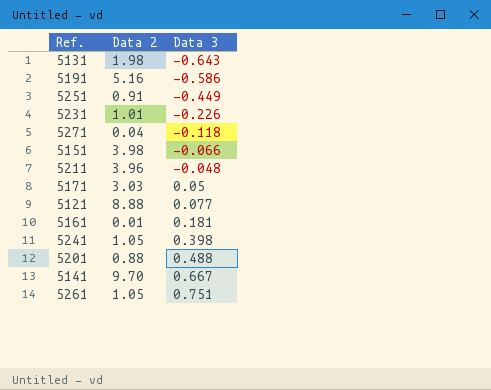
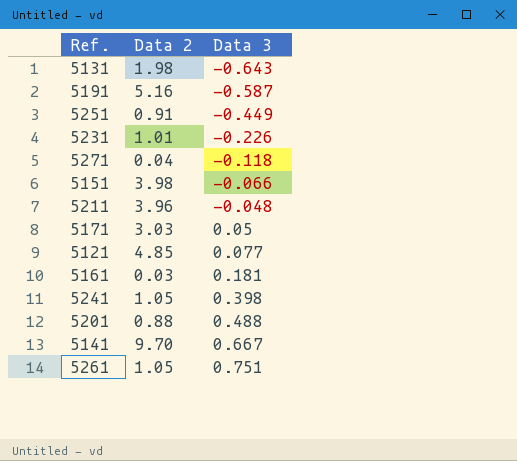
5191 | Data 3: -0.586 -> -0.587
5121 | Data 2: 8.88 -> 4.85
5161 | Data 2: 0.01 -> 0.03

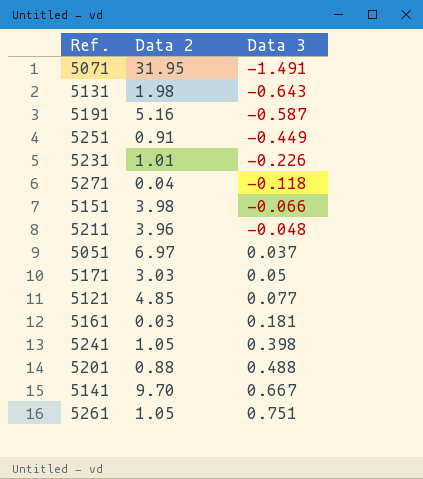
row 5071: none -> 31.95 | -1.491
row 5051: none -> 6.97 | 0.037

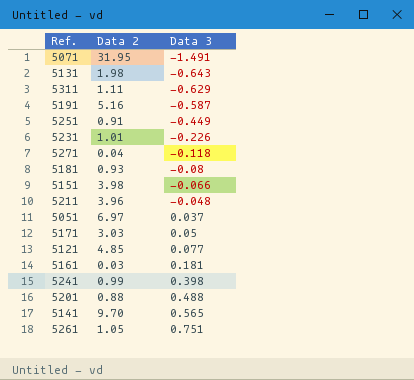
row 5311: none -> 1.11 | -0.629
row 5181: none -> 0.93 | -0.08
5241 | Data 2: 1.05 -> 0.99
5141 | Data 3: 0.667 -> 0.565

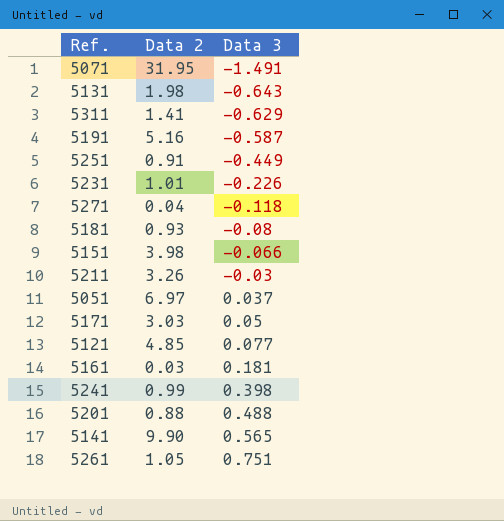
5311 | Data 2: 1.11 -> 1.41
5211 | Data 2: 3.96 -> 3.26
5211 | Data 3: -0.048 -> -0.03
5141 | Data 2: 9.70 -> 9.90

